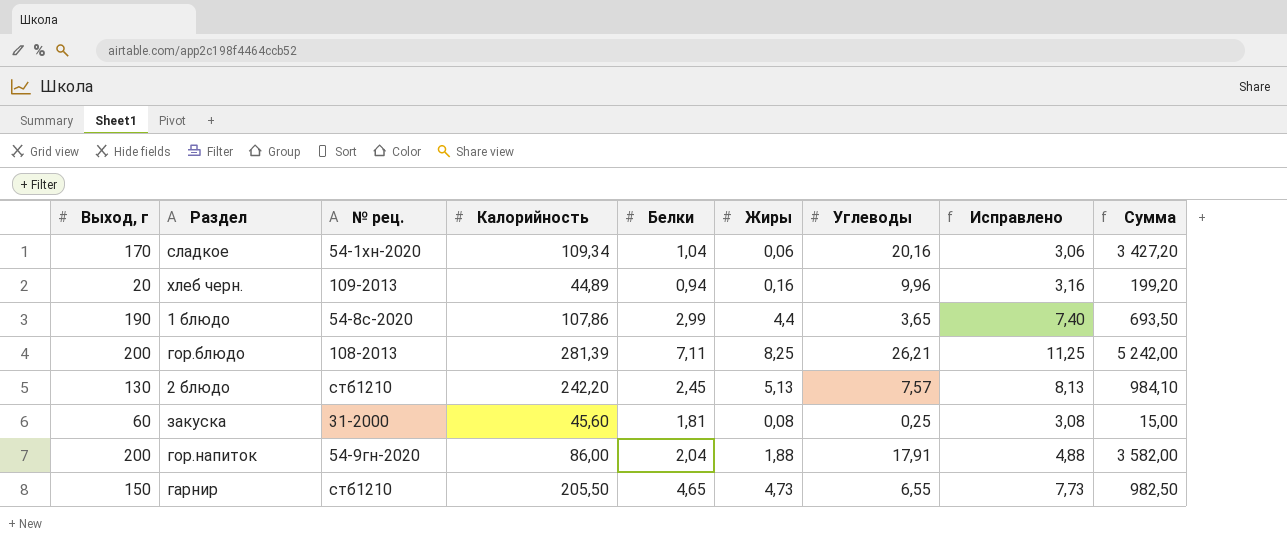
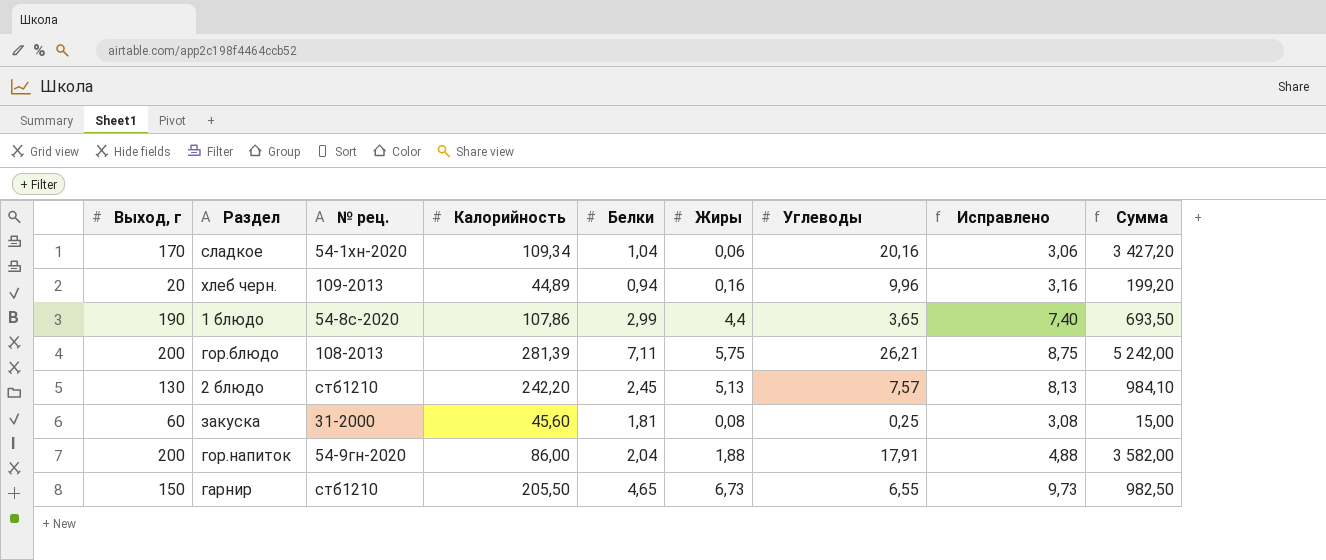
гор.блюдо | Жиры: 8,25 -> 5,75
гор.блюдо | Исправлено: 11,25 -> 8,75
гарнир | Жиры: 4,73 -> 6,73
гарнир | Исправлено: 7,73 -> 9,73

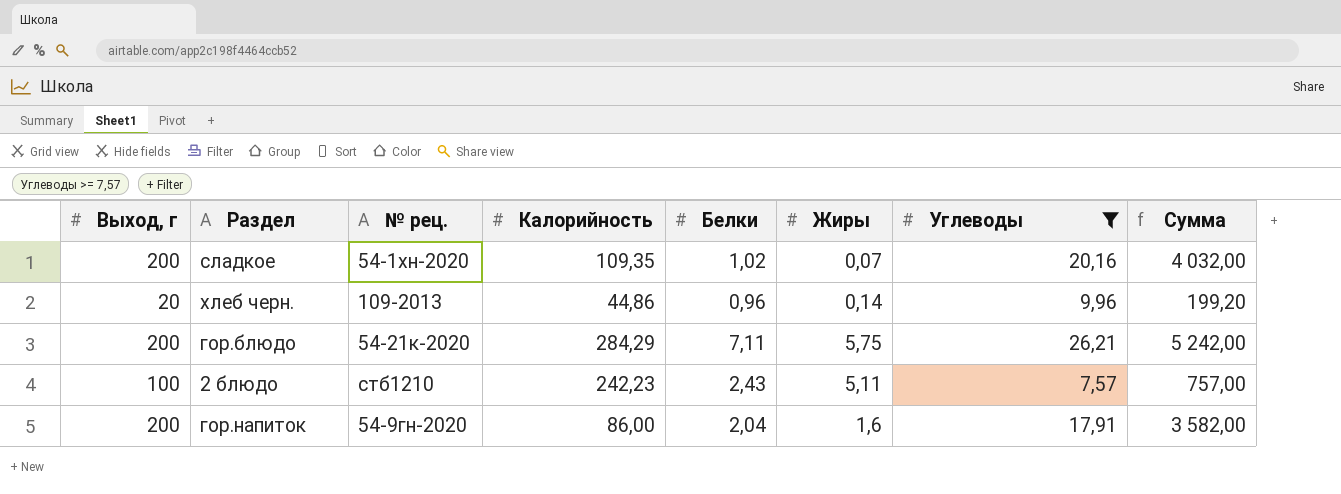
filter: none -> Углеводы >= 7,57
column Исправлено | formula: [Жиры] + 3 -> none
сладкое | Выход, г: 170 -> 200
сладкое | Калорийность: 109,34 -> 109,35
сладкое | Белки: 1,04 -> 1,02
сладкое | Жиры: 0,06 -> 0,07
сладкое | Сумма: 3 427,20 -> 4 032,00
хлеб черн. | Калорийность: 44,89 -> 44,86
хлеб черн. | Белки: 0,94 -> 0,96
хлеб черн. | Жиры: 0,16 -> 0,14
гор.блюдо | № рец.: 108-2013 -> 54-21к-2020
гор.блюдо | Калорийность: 281,39 -> 284,29
2 блюдо | Выход, г: 130 -> 100
2 блюдо | Калорийность: 242,20 -> 242,23
2 блюдо | Белки: 2,45 -> 2,43
2 блюдо | Жиры: 5,13 -> 5,11
2 блюдо | Сумма: 984,10 -> 757,00
гор.напиток | Жиры: 1,88 -> 1,6

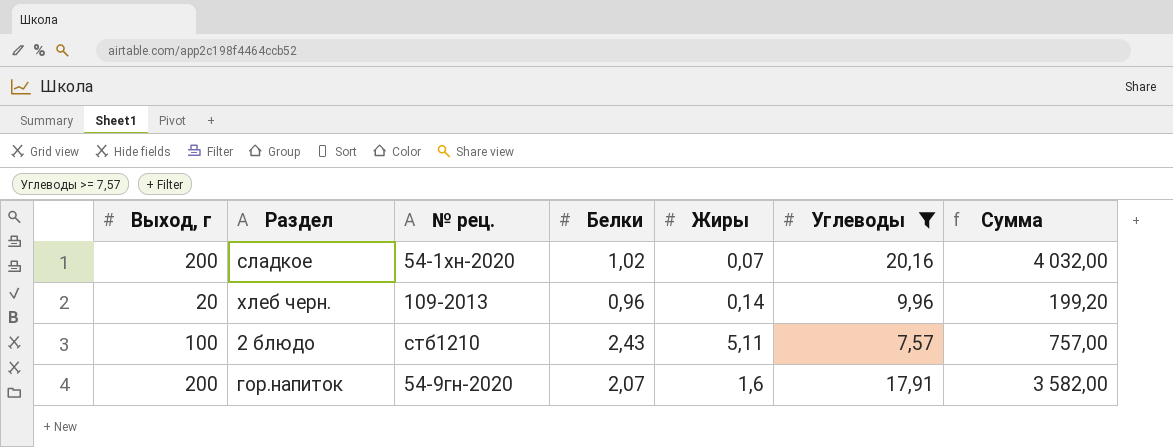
column Калорийность | position: 4 -> none
row гор.блюдо: 200 | 54-21к-2020 | 284,29 | 7,11 | 5,75 | 26,21 | 5 242,00 -> none
гор.напиток | Белки: 2,04 -> 2,07

